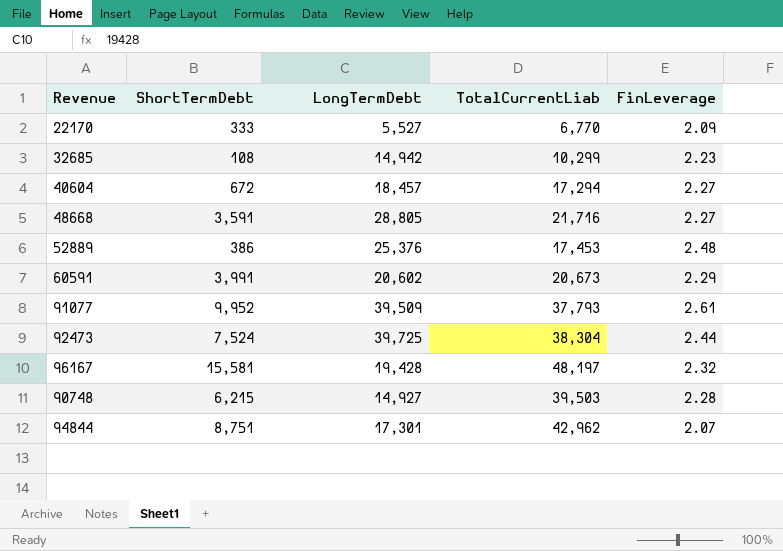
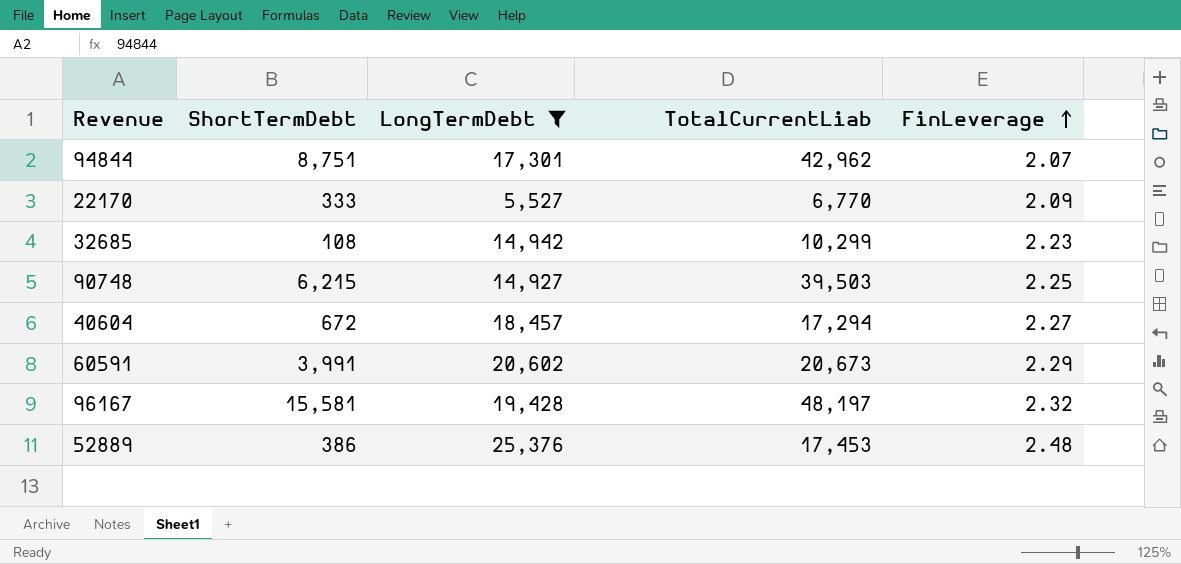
filter: none -> LongTermDebt <= 25,376
row order: none -> FinLeverage ascending
90748 | FinLeverage: 2.28 -> 2.25

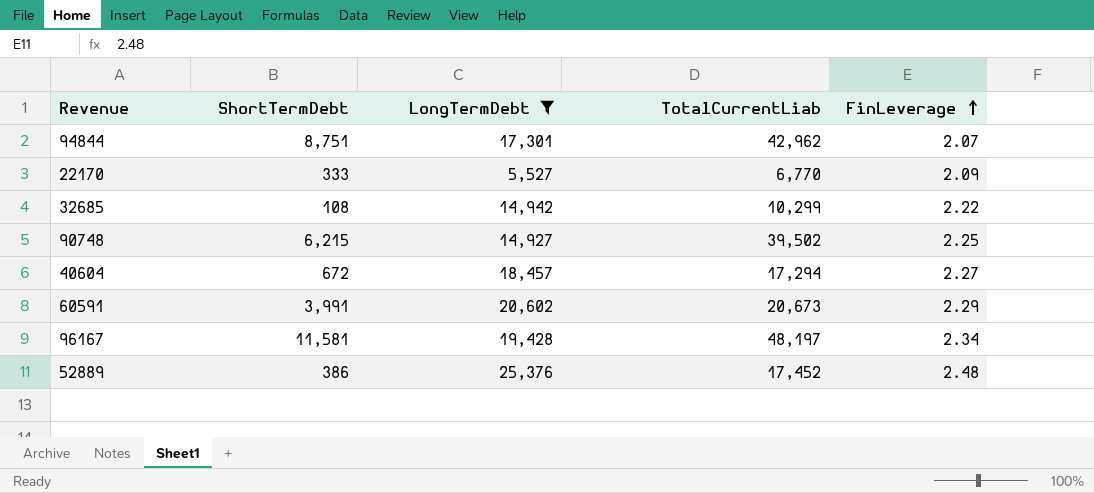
32685 | FinLeverage: 2.23 -> 2.22
90748 | TotalCurrentLiab: 39,503 -> 39,502
96167 | ShortTermDebt: 15,581 -> 11,581
96167 | FinLeverage: 2.32 -> 2.34
52889 | TotalCurrentLiab: 17,453 -> 17,452

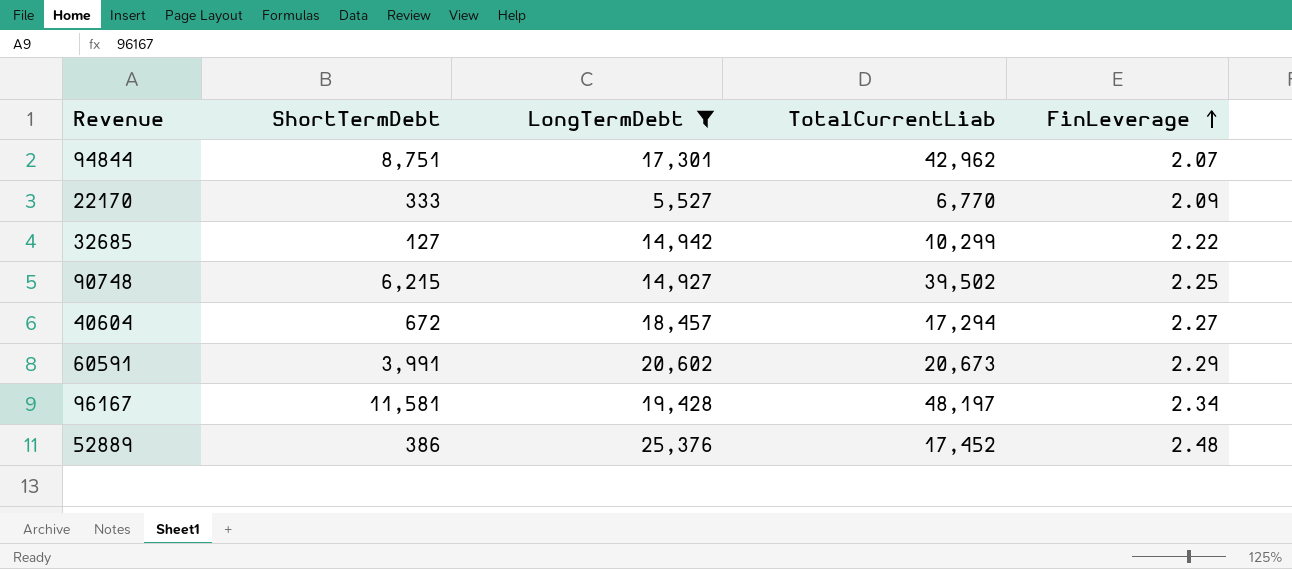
32685 | ShortTermDebt: 108 -> 127

